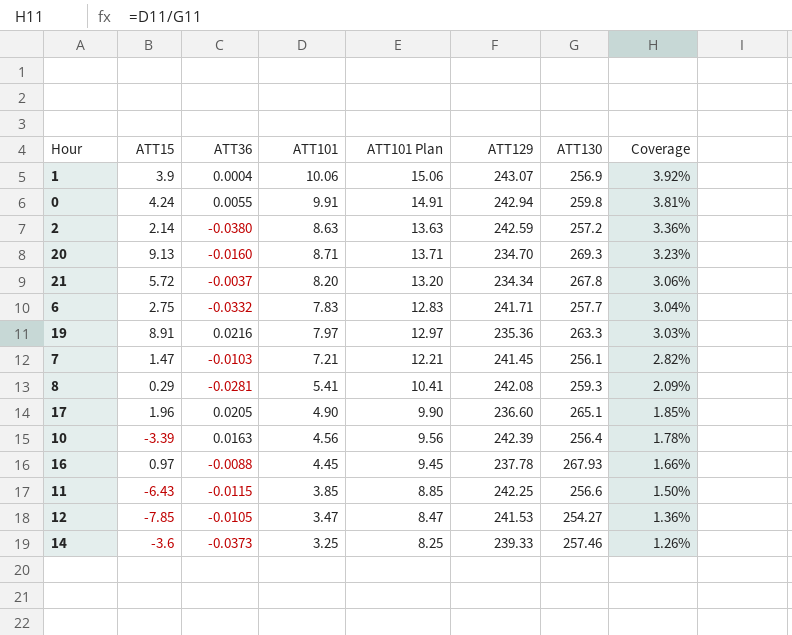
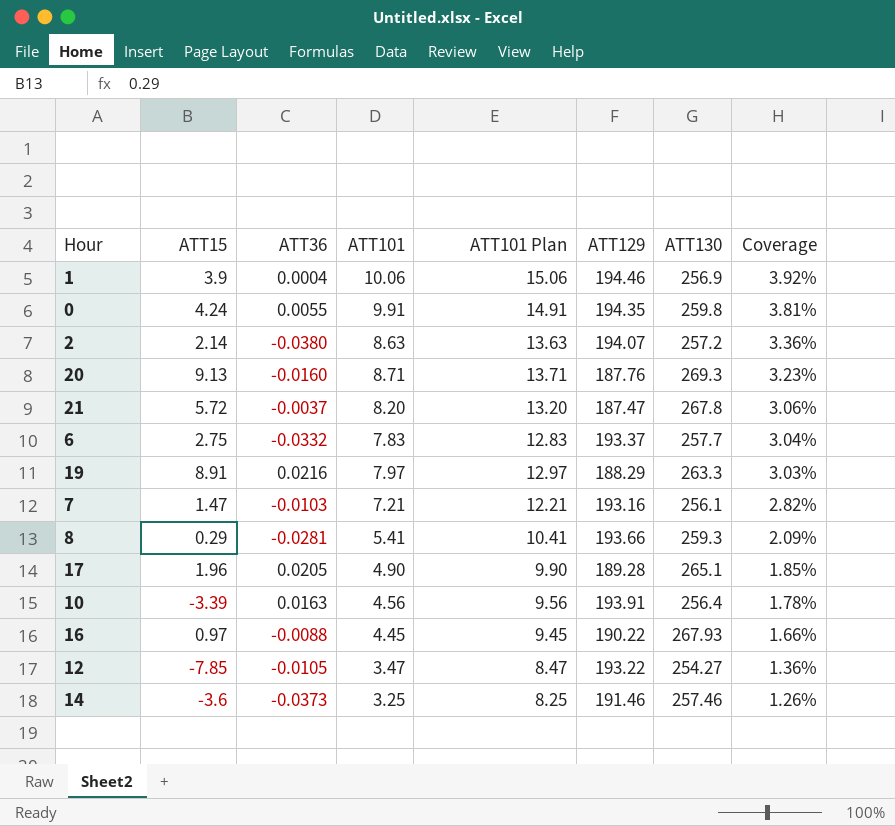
row 11: -6.43 | -0.0115 | 3.85 | 8.85 | 242.25 | 256.6 | 1.50% -> none
1 | ATT129: 243.07 -> 194.46
0 | ATT129: 242.94 -> 194.35
2 | ATT129: 242.59 -> 194.07
20 | ATT129: 234.70 -> 187.76
21 | ATT129: 234.34 -> 187.47
6 | ATT129: 241.71 -> 193.37
19 | ATT129: 235.36 -> 188.29
7 | ATT129: 241.45 -> 193.16
8 | ATT129: 242.08 -> 193.66
17 | ATT129: 236.60 -> 189.28
10 | ATT129: 242.39 -> 193.91
16 | ATT129: 237.78 -> 190.22
12 | ATT129: 241.53 -> 193.22
14 | ATT129: 239.33 -> 191.46

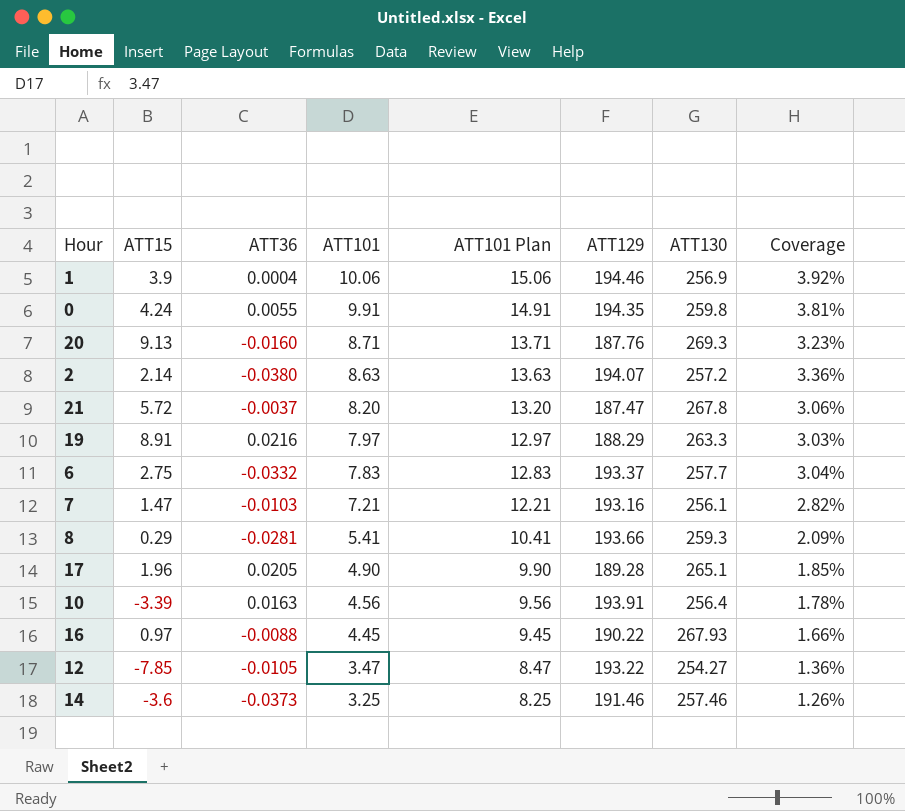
row order: Coverage descending -> ATT101 descending

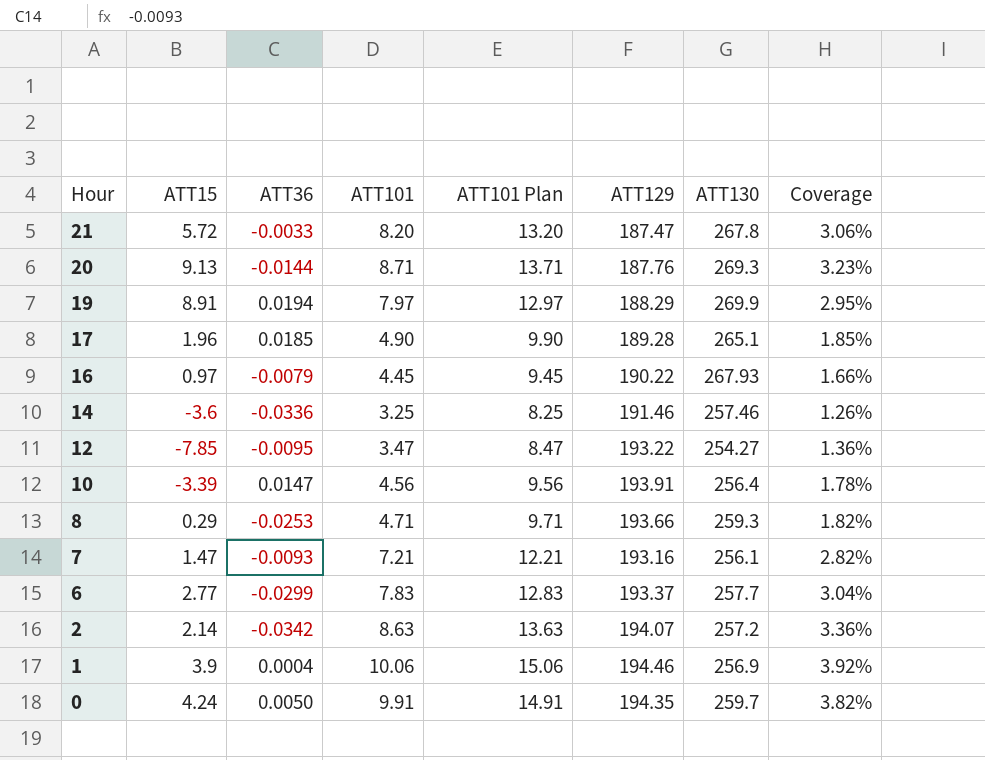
row order: ATT101 descending -> Hour descending
21 | ATT36: -0.0037 -> -0.0033
20 | ATT36: -0.0160 -> -0.0144
19 | ATT36: 0.0216 -> 0.0194
19 | ATT130: 263.3 -> 269.9
19 | Coverage: 3.03% -> 2.95%
17 | ATT36: 0.0205 -> 0.0185
16 | ATT36: -0.0088 -> -0.0079
14 | ATT36: -0.0373 -> -0.0336
12 | ATT36: -0.0105 -> -0.0095
10 | ATT36: 0.0163 -> 0.0147
8 | ATT36: -0.0281 -> -0.0253
8 | ATT101: 5.41 -> 4.71
8 | ATT101 Plan: 10.41 -> 9.71
8 | Coverage: 2.09% -> 1.82%
7 | ATT36: -0.0103 -> -0.0093
6 | ATT15: 2.75 -> 2.77
6 | ATT36: -0.0332 -> -0.0299
2 | ATT36: -0.0380 -> -0.0342
0 | ATT36: 0.0055 -> 0.0050
0 | ATT130: 259.8 -> 259.7
0 | Coverage: 3.81% -> 3.82%

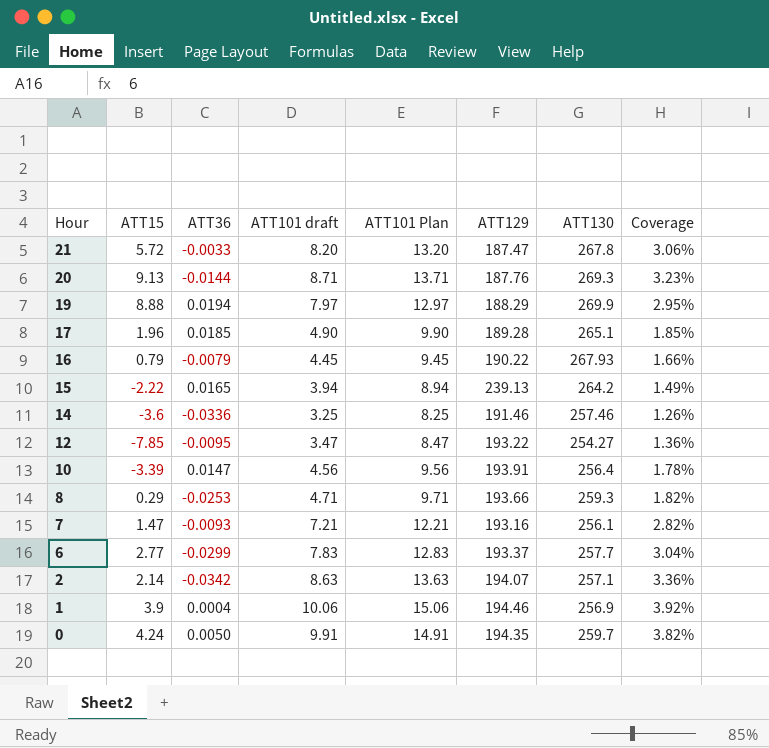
column name: ATT101 -> ATT101 draft
19 | ATT15: 8.91 -> 8.88
16 | ATT15: 0.97 -> 0.79
row 15: none -> -2.22 | 0.0165 | 3.94 | 8.94 | 239.13 | 264.2 | 1.49%
2 | ATT130: 257.2 -> 257.1

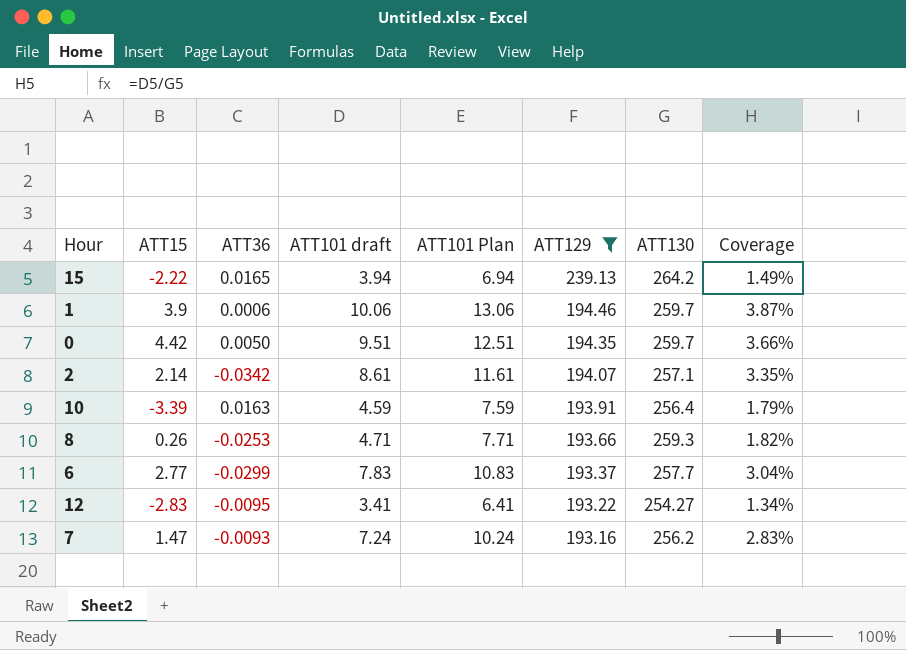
filter: none -> ATT129 >= 193.16
row order: Hour descending -> ATT129 descending
column ATT101 Plan | formula: [ATT101 draft] + 5 -> [ATT101 draft] + 3
1 | ATT36: 0.0004 -> 0.0006
1 | ATT130: 256.9 -> 259.7
1 | Coverage: 3.92% -> 3.87%
0 | ATT15: 4.24 -> 4.42
0 | ATT101 draft: 9.91 -> 9.51
0 | Coverage: 3.82% -> 3.66%
2 | ATT101 draft: 8.63 -> 8.61
2 | Coverage: 3.36% -> 3.35%
10 | ATT36: 0.0147 -> 0.0163
10 | ATT101 draft: 4.56 -> 4.59
10 | Coverage: 1.78% -> 1.79%
8 | ATT15: 0.29 -> 0.26
12 | ATT15: -7.85 -> -2.83
12 | ATT101 draft: 3.47 -> 3.41
12 | Coverage: 1.36% -> 1.34%
7 | ATT101 draft: 7.21 -> 7.24
7 | ATT130: 256.1 -> 256.2
7 | Coverage: 2.82% -> 2.83%

